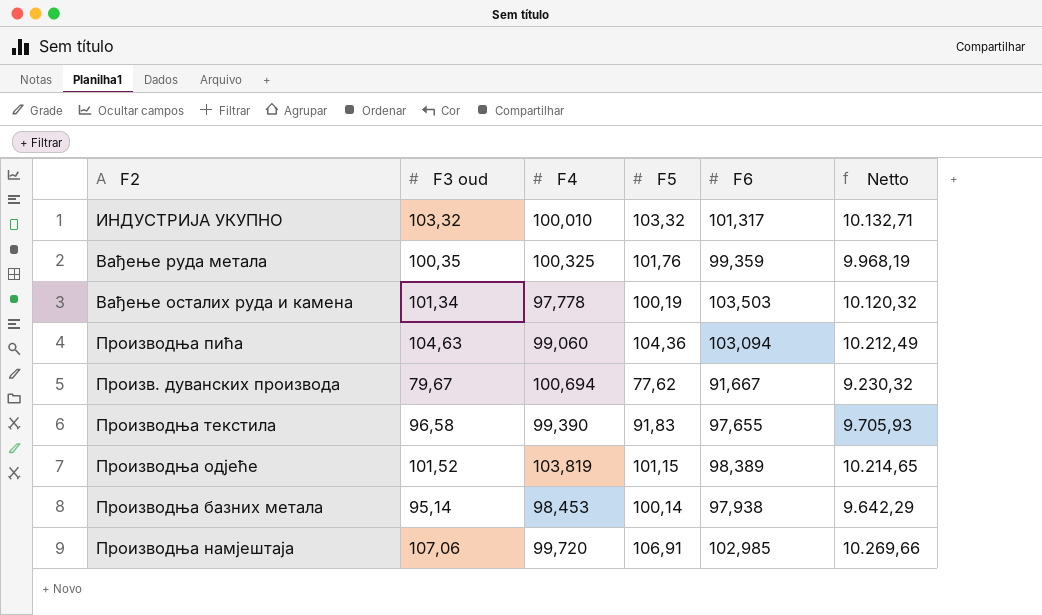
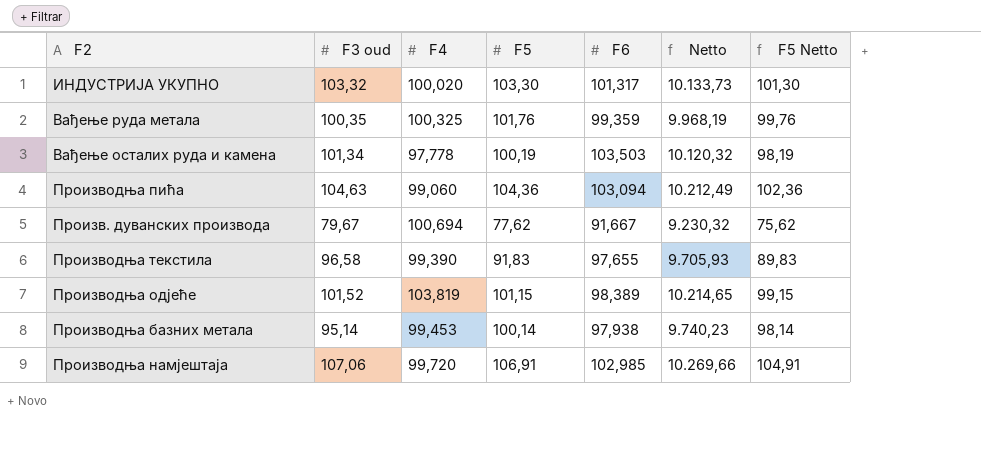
column F5 Netto | formula: none -> [F5] - 2
ИНДУСТРИЈА УКУПНО | F4: 100,010 -> 100,020
ИНДУСТРИЈА УКУПНО | F5: 103,32 -> 103,30
ИНДУСТРИЈА УКУПНО | Netto: 10.132,71 -> 10.133,73
Производња базних метала | F4: 98,453 -> 99,453
Производња базних метала | Netto: 9.642,29 -> 9.740,23

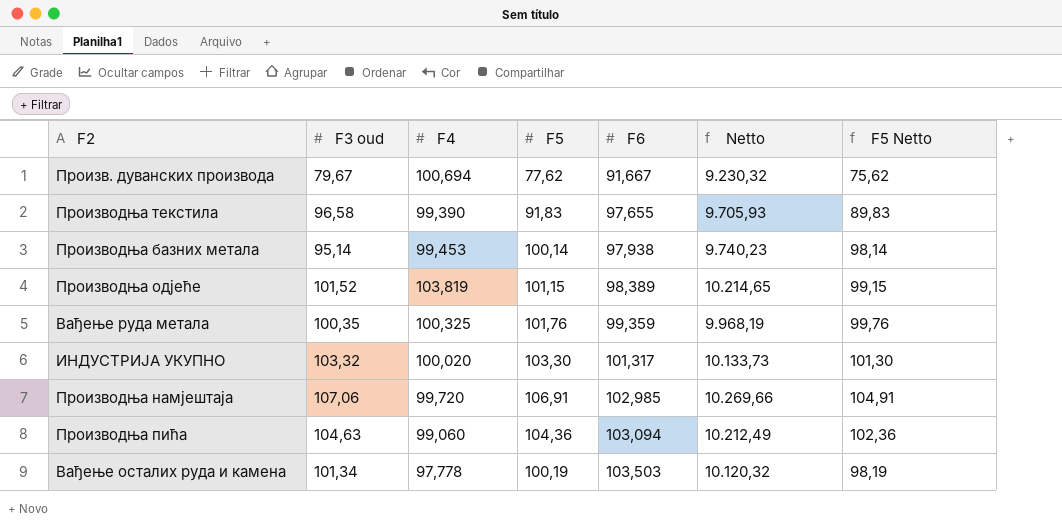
row order: none -> F6 ascending

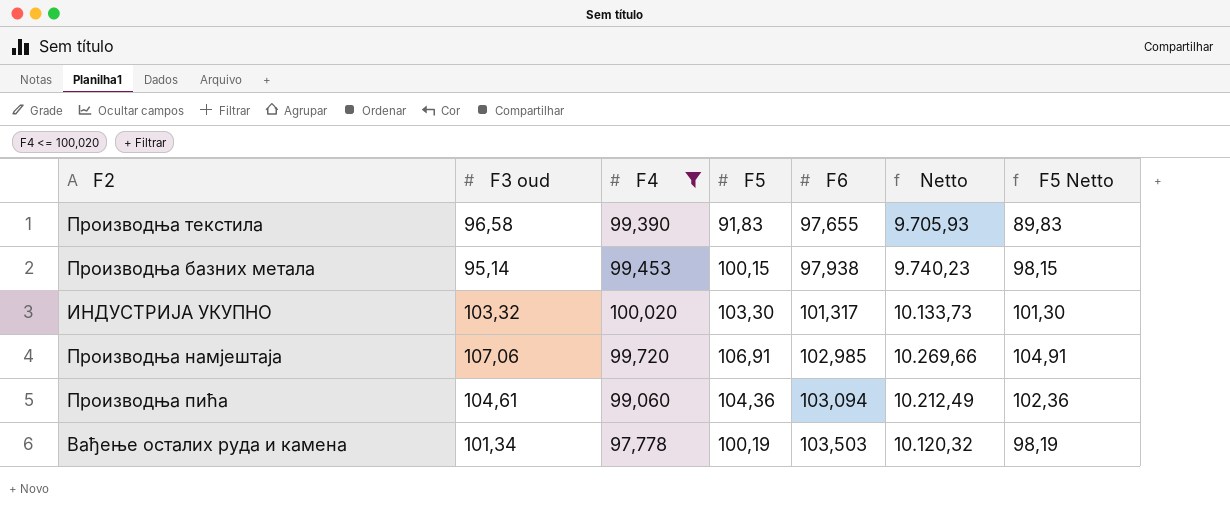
filter: none -> F4 <= 100,020
Производња базних метала | F5: 100,14 -> 100,15
Производња базних метала | F5 Netto: 98,14 -> 98,15
Производња пића | F3 oud: 104,63 -> 104,61

